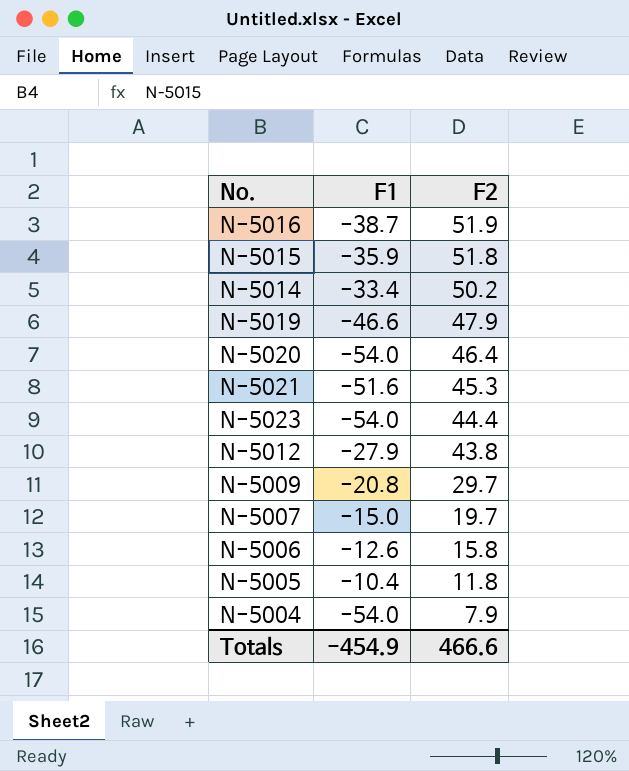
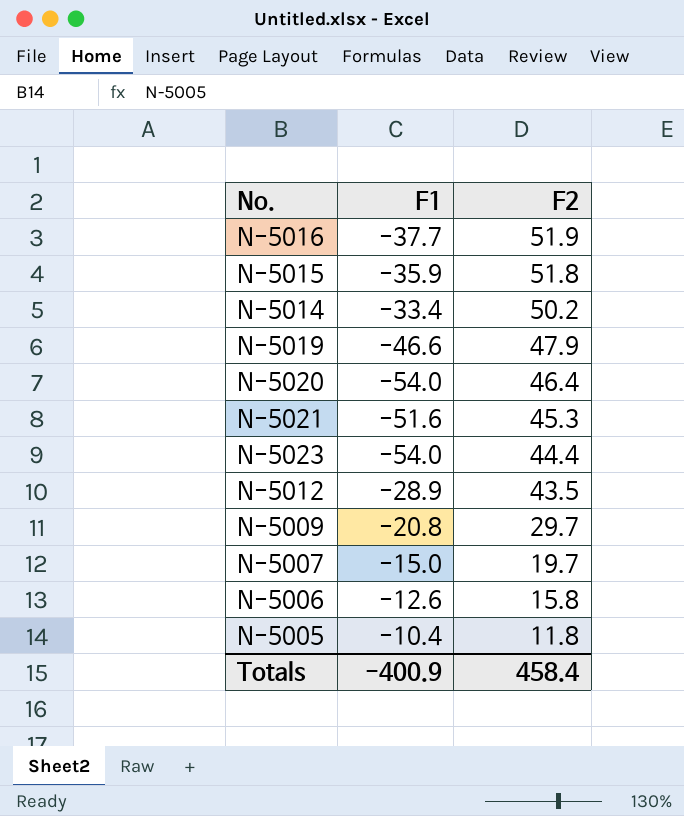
row N-5004: -54.0 | 7.9 -> none
N-5016 | F1: -38.7 -> -37.7
N-5012 | F1: -27.9 -> -28.9
N-5012 | F2: 43.8 -> 43.5
Totals | F1: -454.9 -> -400.9
Totals | F2: 466.6 -> 458.4

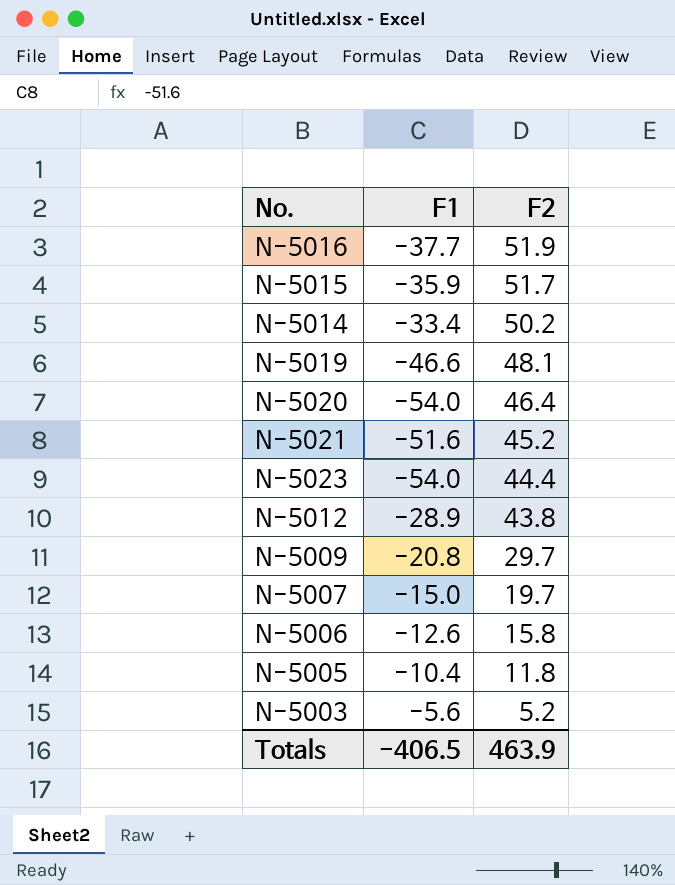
N-5015 | F2: 51.8 -> 51.7
N-5019 | F2: 47.9 -> 48.1
N-5021 | F2: 45.3 -> 45.2
N-5012 | F2: 43.5 -> 43.8
row N-5003: none -> -5.6 | 5.2
Totals | F1: -400.9 -> -406.5
Totals | F2: 458.4 -> 463.9

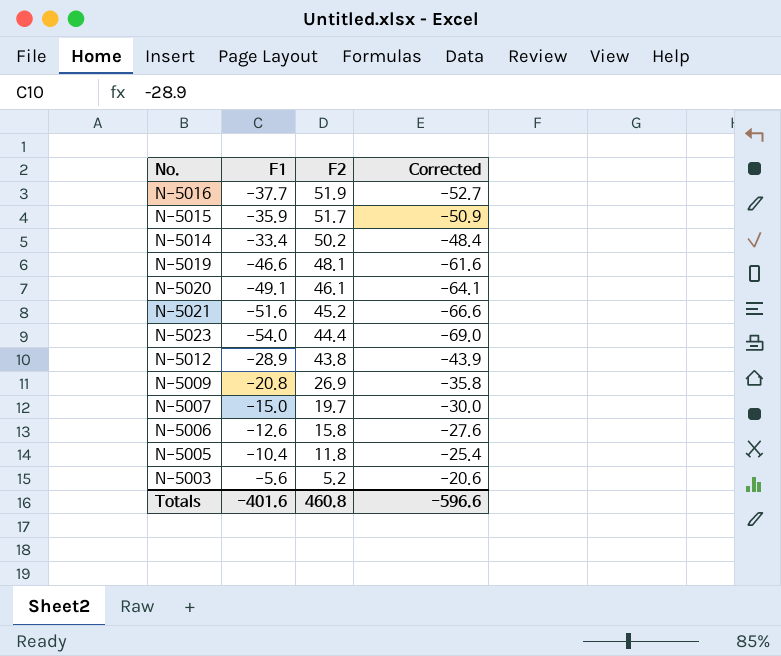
column Corrected | formula: none -> [F1] - 15
N-5020 | F1: -54.0 -> -49.1
N-5020 | F2: 46.4 -> 46.1
N-5009 | F2: 29.7 -> 26.9
Totals | F1: -406.5 -> -401.6
Totals | F2: 463.9 -> 460.8

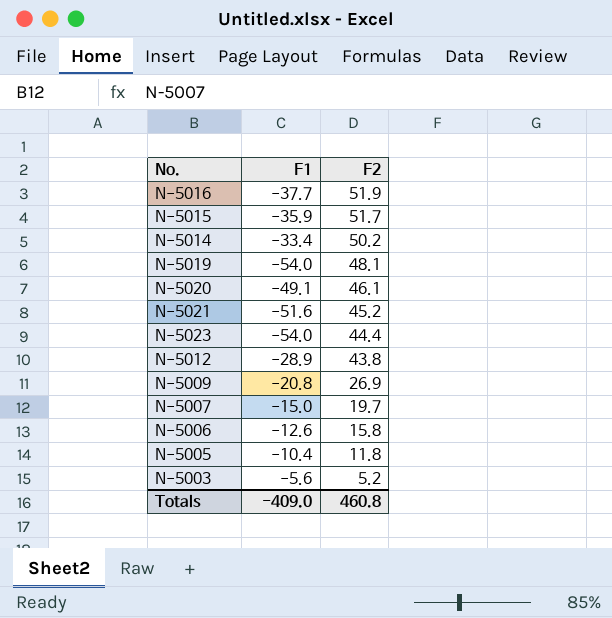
column Corrected | formula: [F1] - 15 -> none
N-5019 | F1: -46.6 -> -54.0
Totals | F1: -401.6 -> -409.0

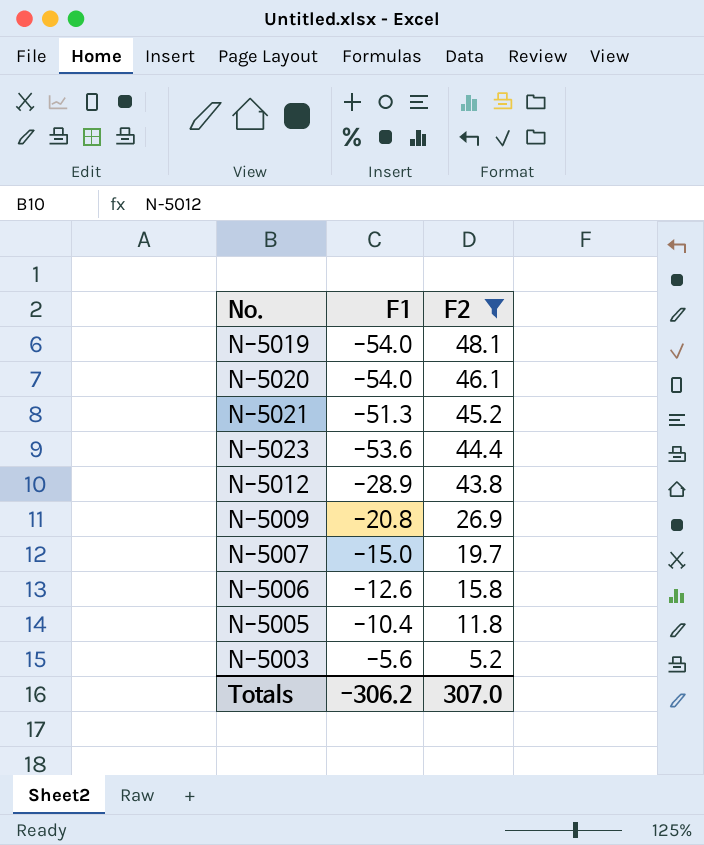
filter: none -> F2 <= 48.1
N-5020 | F1: -49.1 -> -54.0
N-5021 | F1: -51.6 -> -51.3
N-5023 | F1: -54.0 -> -53.6
Totals | F1: -409.0 -> -306.2
Totals | F2: 460.8 -> 307.0

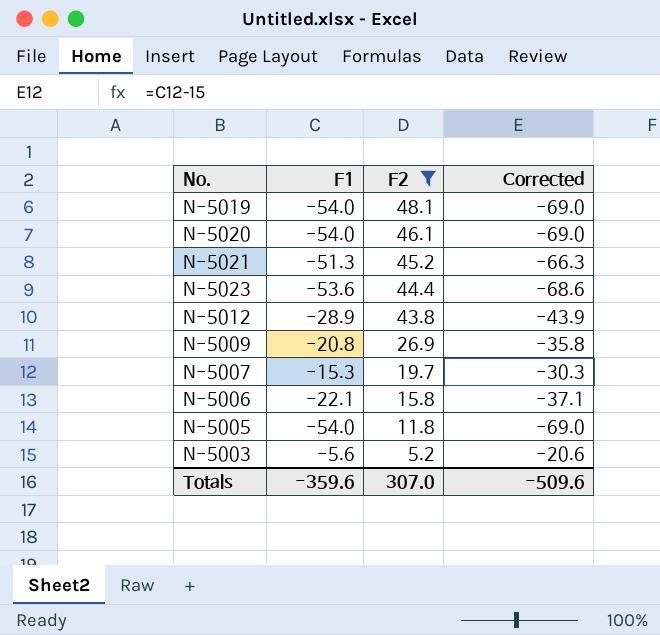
column Corrected | formula: none -> [F1] - 15
N-5007 | F1: -15.0 -> -15.3
N-5006 | F1: -12.6 -> -22.1
N-5005 | F1: -10.4 -> -54.0
Totals | F1: -306.2 -> -359.6

